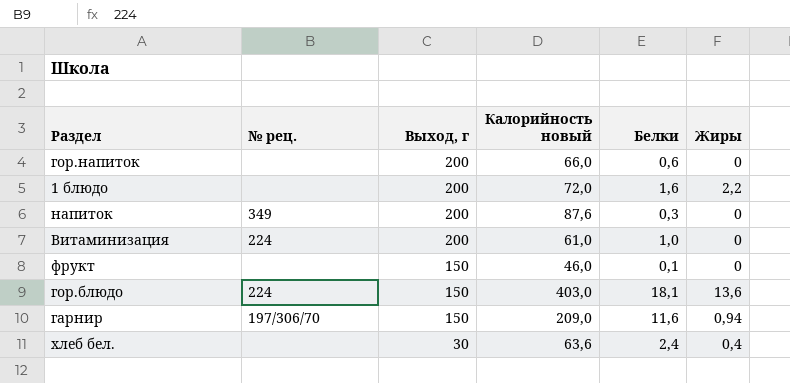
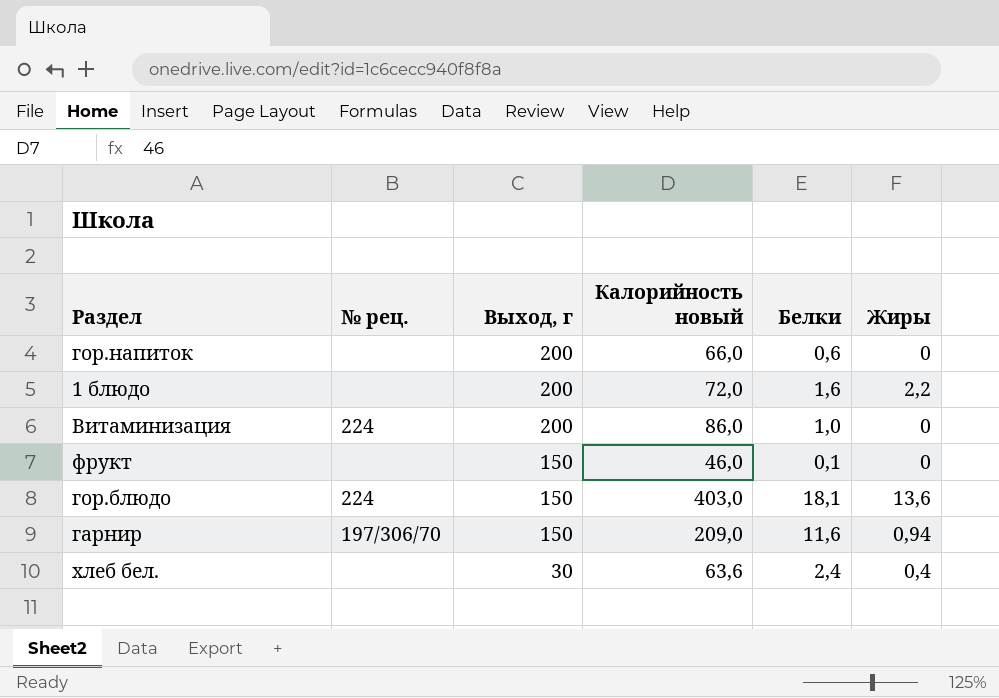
row напиток: 349 | 200 | 87,6 | 0,3 | 0 -> none
Витаминизация | Калорийность новый: 61,0 -> 86,0

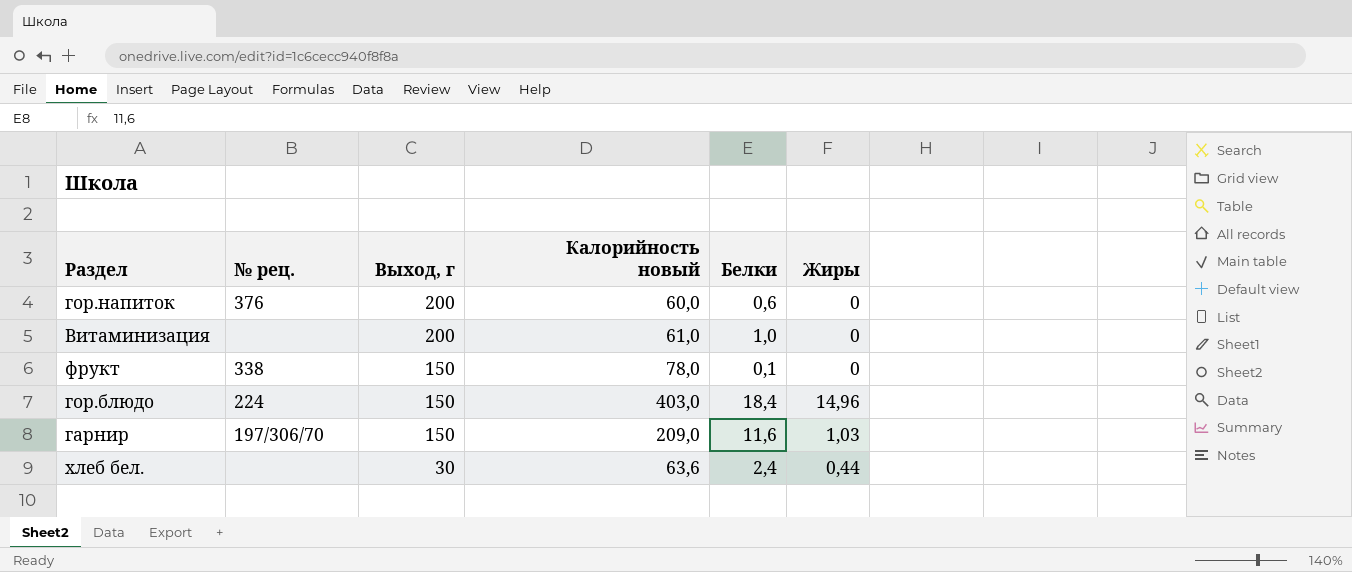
row 1 блюдо: none | 200 | 72,0 | 1,6 | 2,2 -> none
гор.напиток | № рец.: none -> 376
гор.напиток | Калорийность новый: 66,0 -> 60,0
Витаминизация | № рец.: 224 -> none
Витаминизация | Калорийность новый: 86,0 -> 61,0
фрукт | № рец.: none -> 338
фрукт | Калорийность новый: 46,0 -> 78,0
гор.блюдо | Белки: 18,1 -> 18,4
гор.блюдо | Жиры: 13,6 -> 14,96
гарнир | Жиры: 0,94 -> 1,03
хлеб бел. | Жиры: 0,4 -> 0,44

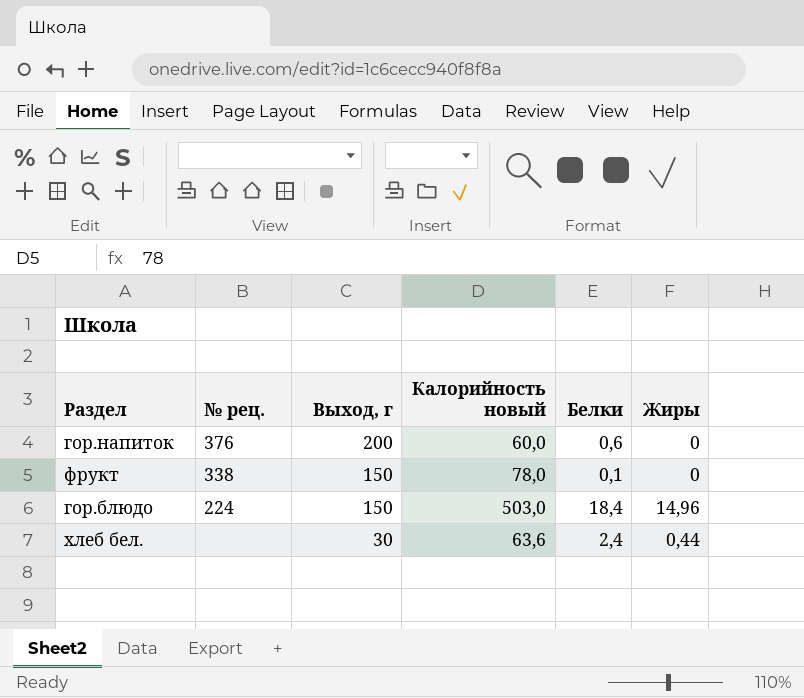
row Витаминизация: none | 200 | 61,0 | 1,0 | 0 -> none
row гарнир: 197/306/70 | 150 | 209,0 | 11,6 | 1,03 -> none
гор.блюдо | Калорийность новый: 403,0 -> 503,0

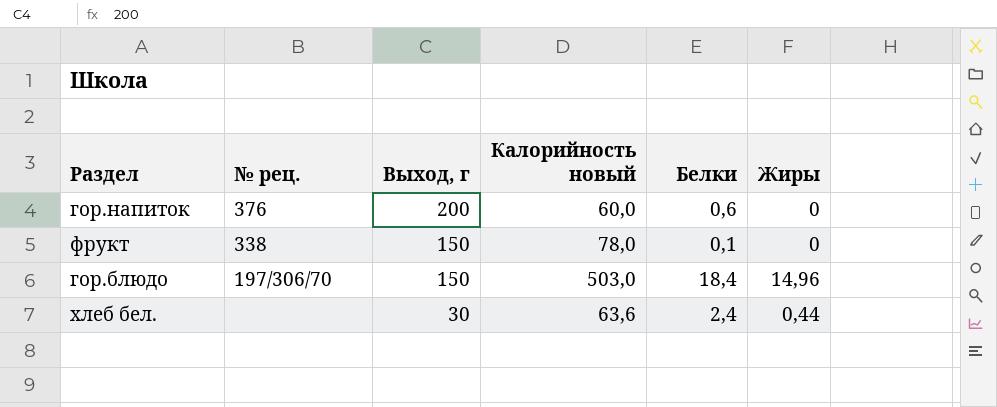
гор.блюдо | № рец.: 224 -> 197/306/70

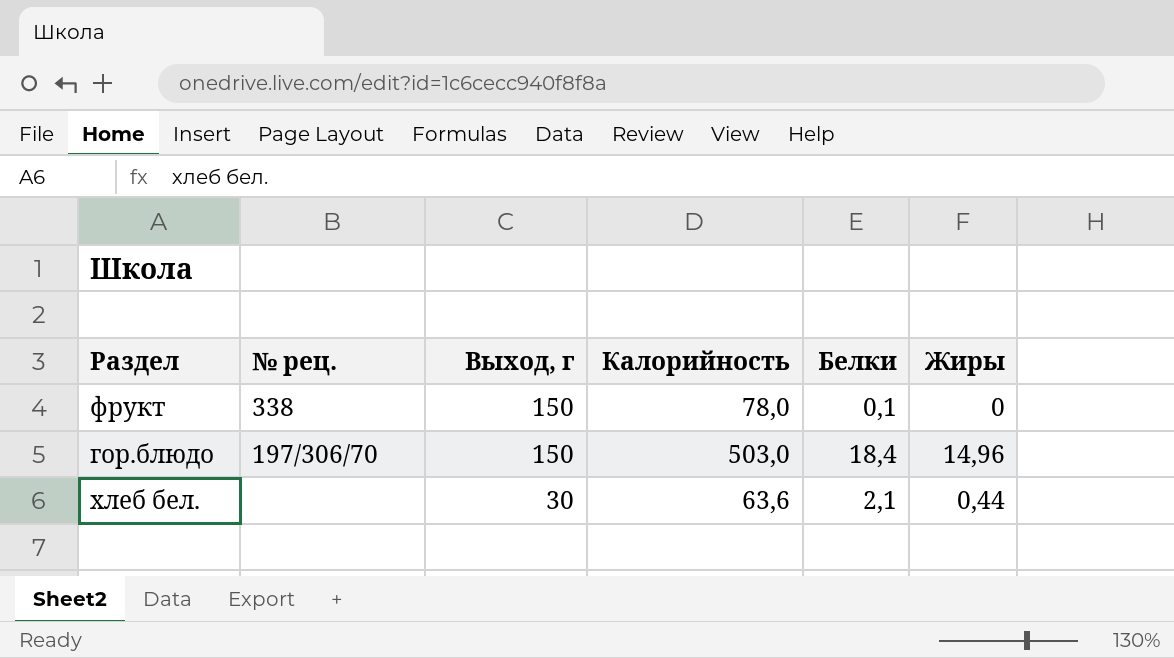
column name: Калорийность новый -> Калорийность
row гор.напиток: 376 | 200 | 60,0 | 0,6 | 0 -> none
хлеб бел. | Белки: 2,4 -> 2,1

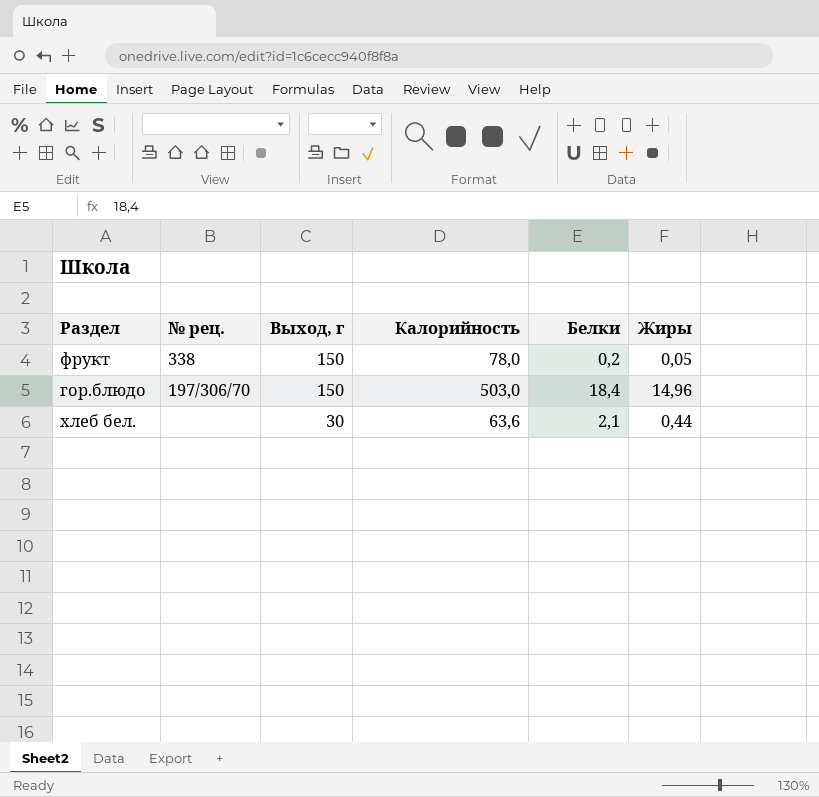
фрукт | Белки: 0,1 -> 0,2
фрукт | Жиры: 0 -> 0,05

